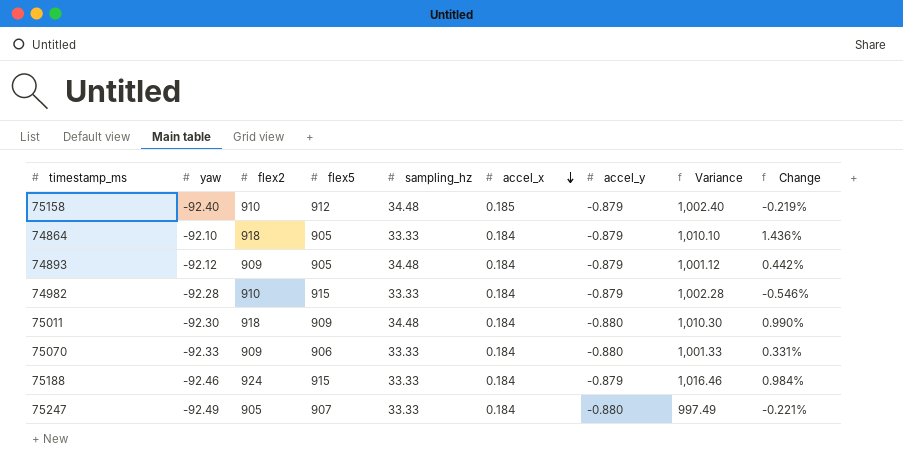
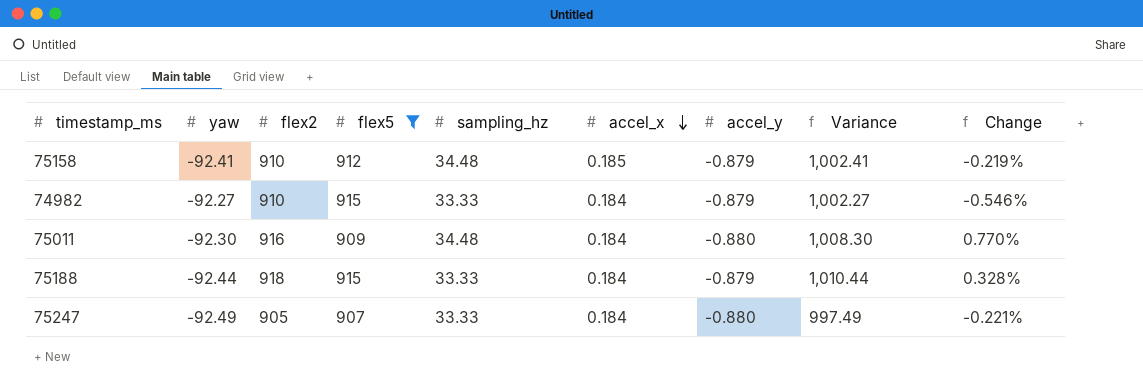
filter: none -> flex5 >= 907
75158 | yaw: -92.40 -> -92.41
75158 | Variance: 1,002.40 -> 1,002.41
74982 | yaw: -92.28 -> -92.27
74982 | Variance: 1,002.28 -> 1,002.27
75011 | flex2: 918 -> 916
75011 | Variance: 1,010.30 -> 1,008.30
75011 | Change: 0.990% -> 0.770%
75188 | yaw: -92.46 -> -92.44
75188 | flex2: 924 -> 918
75188 | Variance: 1,016.46 -> 1,010.44
75188 | Change: 0.984% -> 0.328%

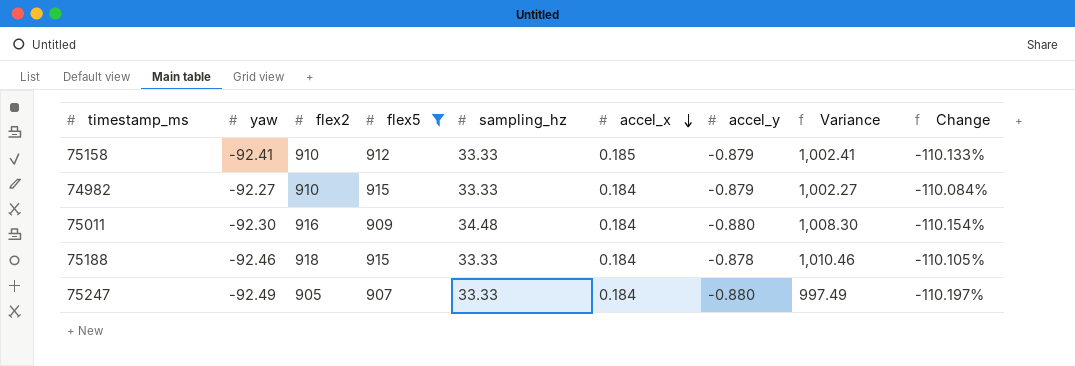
column Change | formula: ([flex2] - [flex5]) / [flex5] -> ([yaw] - [flex5]) / [flex5]
75158 | sampling_hz: 34.48 -> 33.33
75188 | yaw: -92.44 -> -92.46
75188 | accel_y: -0.879 -> -0.878
75188 | Variance: 1,010.44 -> 1,010.46

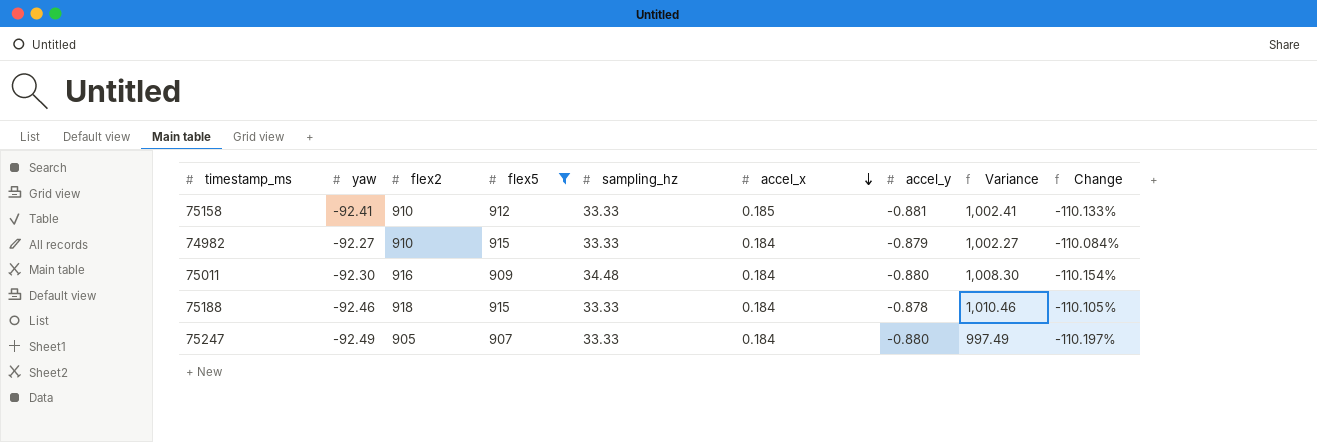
75158 | accel_y: -0.879 -> -0.881

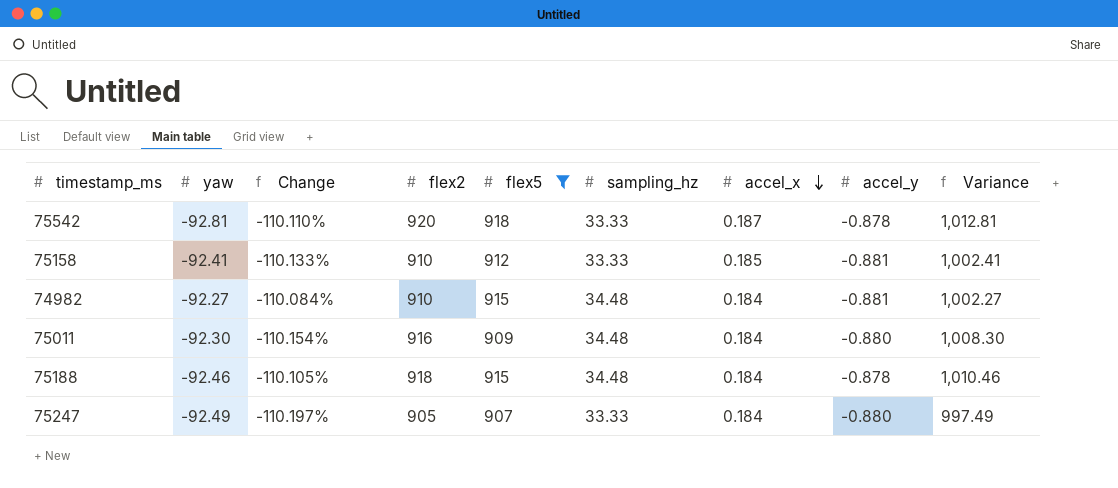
column Change | position: 9 -> 3
row 75542: none -> -92.81 | -110.110% | 920 | 918 | 33.33 | 0.187 | -0.878 | 1,012.81
74982 | sampling_hz: 33.33 -> 34.48
74982 | accel_y: -0.879 -> -0.881
75188 | sampling_hz: 33.33 -> 34.48

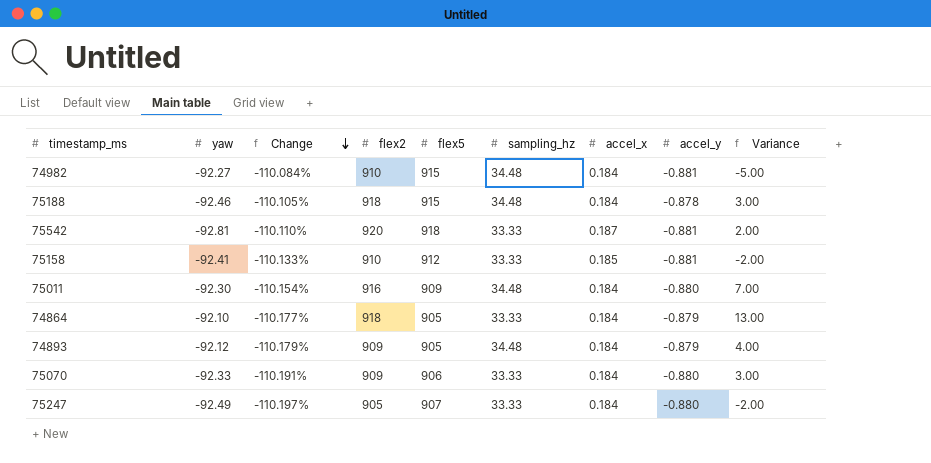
filter: flex5 >= 907 -> none
row order: accel_x descending -> Change descending
column Variance | formula: [flex2] - [yaw] -> [flex2] - [flex5]
75542 | accel_y: -0.878 -> -0.881

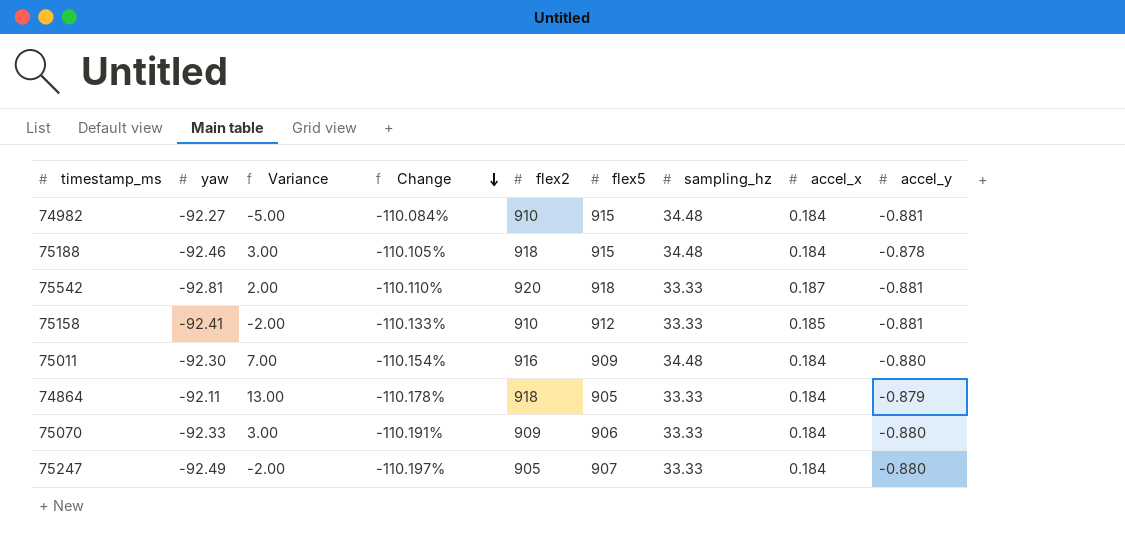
column Variance | position: 9 -> 3
row 74893: -92.12 | -110.179% | 909 | 905 | 34.48 | 0.184 | -0.879 | 4.00 -> none
74864 | yaw: -92.10 -> -92.11
74864 | Change: -110.177% -> -110.178%

